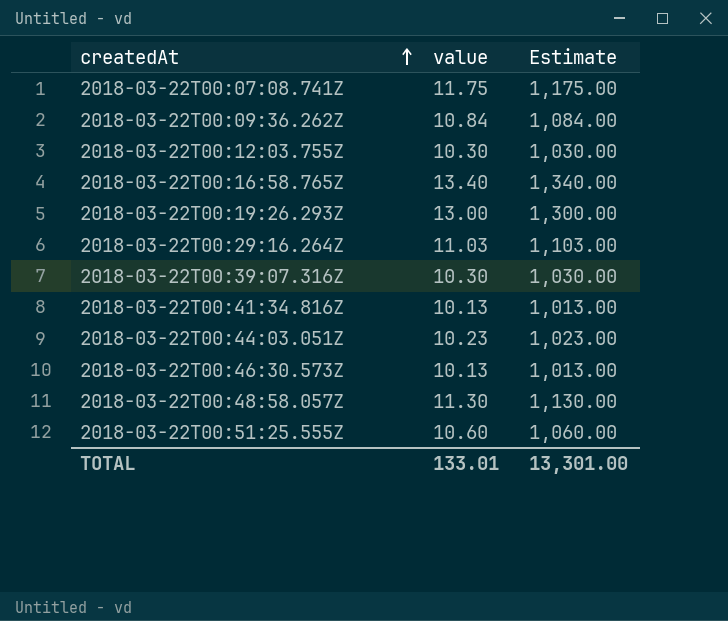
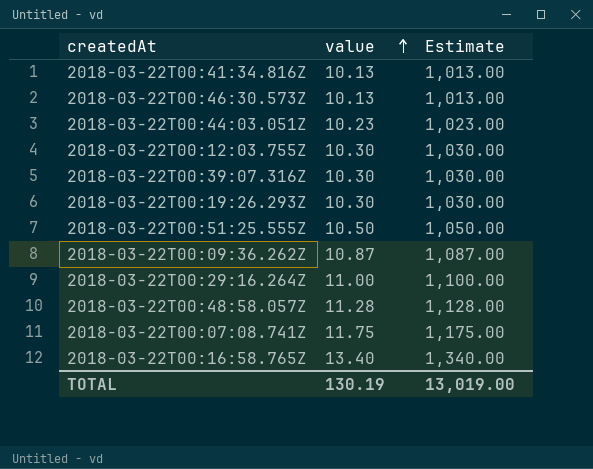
row order: createdAt ascending -> value ascending
2018-03-22T00:19:26.293Z | value: 13.00 -> 10.30
2018-03-22T00:19:26.293Z | Estimate: 1,300.00 -> 1,030.00
2018-03-22T00:51:25.555Z | value: 10.60 -> 10.50
2018-03-22T00:51:25.555Z | Estimate: 1,060.00 -> 1,050.00
2018-03-22T00:09:36.262Z | value: 10.84 -> 10.87
2018-03-22T00:09:36.262Z | Estimate: 1,084.00 -> 1,087.00
2018-03-22T00:29:16.264Z | value: 11.03 -> 11.00
2018-03-22T00:29:16.264Z | Estimate: 1,103.00 -> 1,100.00
2018-03-22T00:48:58.057Z | value: 11.30 -> 11.28
2018-03-22T00:48:58.057Z | Estimate: 1,130.00 -> 1,128.00
TOTAL | value: 133.01 -> 130.19
TOTAL | Estimate: 13,301.00 -> 13,019.00

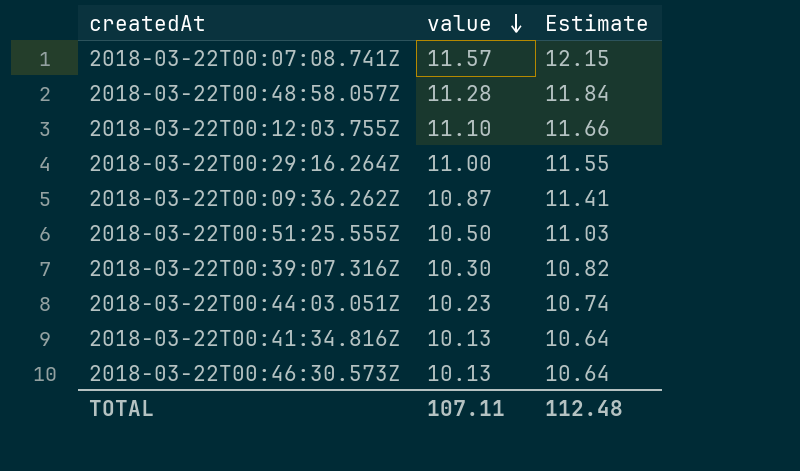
row order: value ascending -> value descending
column Estimate | formula: [value] * 100 -> [value] * 1.05
row 2018-03-22T00:19:26.293Z: 10.30 | 1,030.00 -> none
row 2018-03-22T00:16:58.765Z: 13.40 | 1,340.00 -> none
2018-03-22T00:07:08.741Z | value: 11.75 -> 11.57
2018-03-22T00:12:03.755Z | value: 10.30 -> 11.10
TOTAL | value: 130.19 -> 107.11
TOTAL | Estimate: 13,019.00 -> 112.48

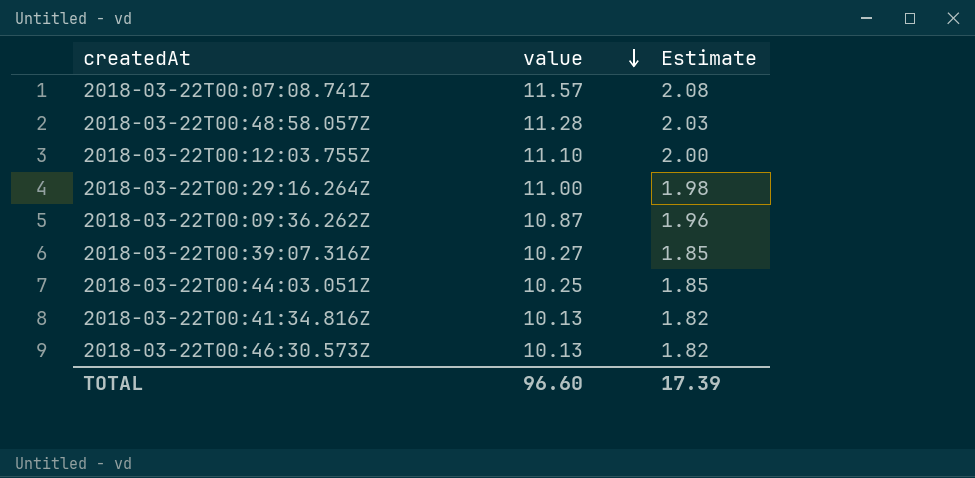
column Estimate | formula: [value] * 1.05 -> [value] * 0.18
row 2018-03-22T00:51:25.555Z: 10.50 | 11.03 -> none
2018-03-22T00:39:07.316Z | value: 10.30 -> 10.27
2018-03-22T00:44:03.051Z | value: 10.23 -> 10.25
TOTAL | value: 107.11 -> 96.60
TOTAL | Estimate: 112.48 -> 17.39

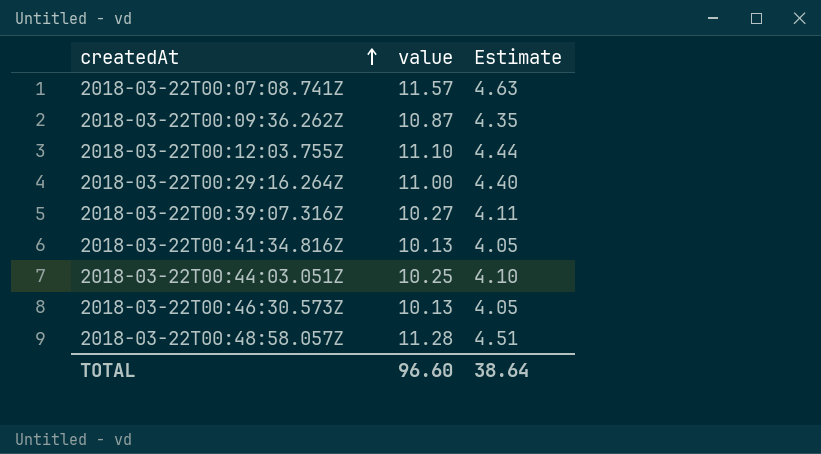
row order: value descending -> createdAt ascending
column Estimate | formula: [value] * 0.18 -> [value] * 0.4
TOTAL | Estimate: 17.39 -> 38.64

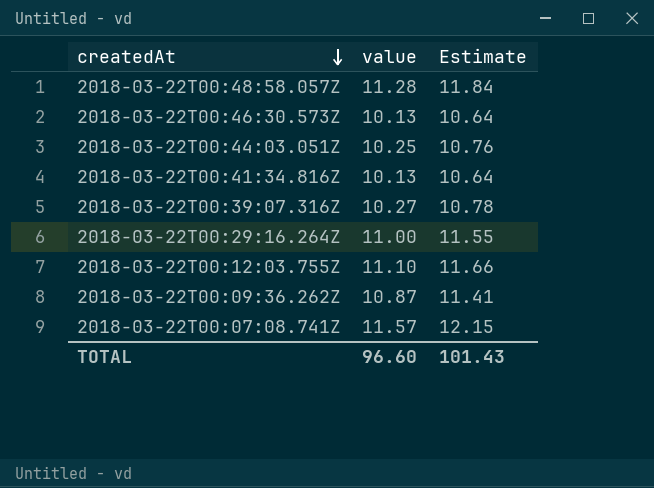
row order: createdAt ascending -> createdAt descending
column Estimate | formula: [value] * 0.4 -> [value] * 1.05
TOTAL | Estimate: 38.64 -> 101.43

